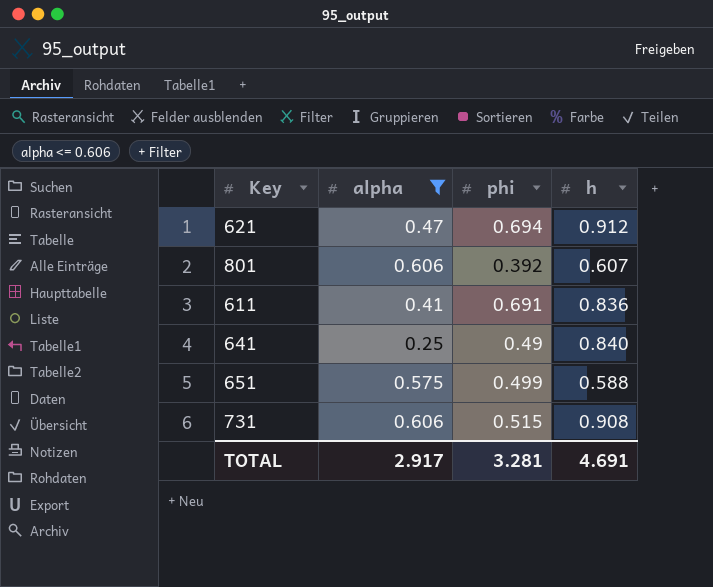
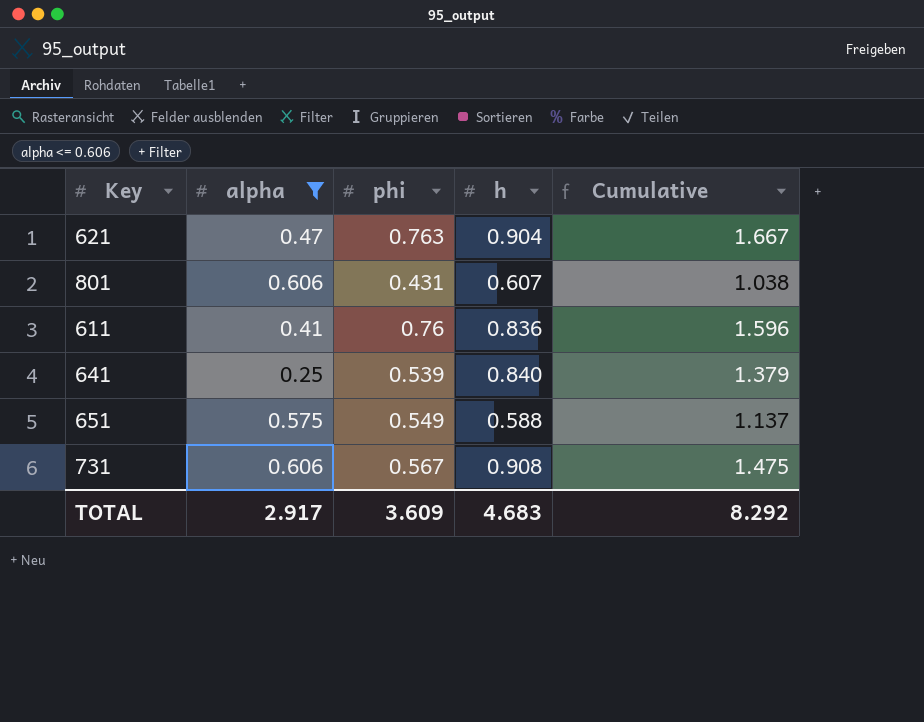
column Cumulative | formula: none -> [phi] + [h]
621 | phi: 0.694 -> 0.763
621 | h: 0.912 -> 0.904
801 | phi: 0.392 -> 0.431
611 | phi: 0.691 -> 0.76
641 | phi: 0.49 -> 0.539
651 | phi: 0.499 -> 0.549
731 | phi: 0.515 -> 0.567
TOTAL | phi: 3.281 -> 3.609
TOTAL | h: 4.691 -> 4.683

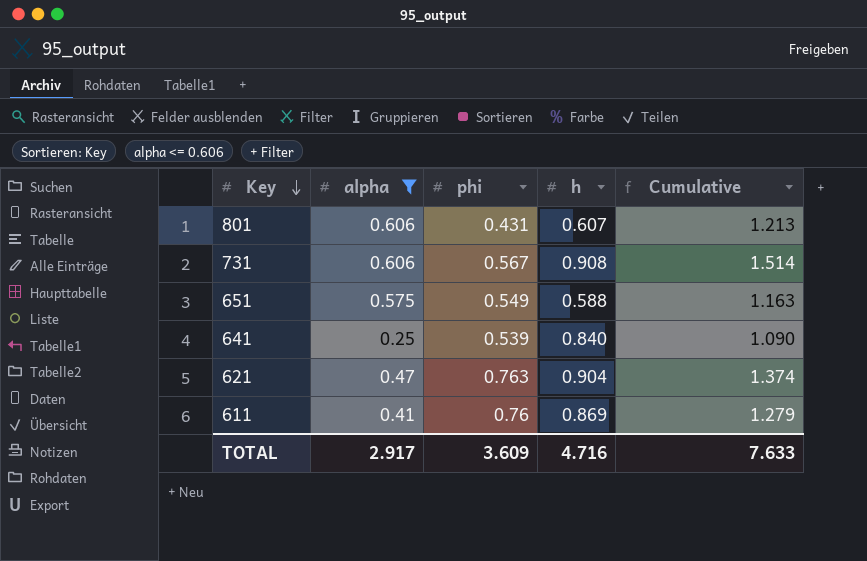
row order: none -> Key descending
column Cumulative | formula: [phi] + [h] -> [alpha] + [h]
611 | h: 0.836 -> 0.869
TOTAL | h: 4.683 -> 4.716
TOTAL | Cumulative: 8.292 -> 7.633

